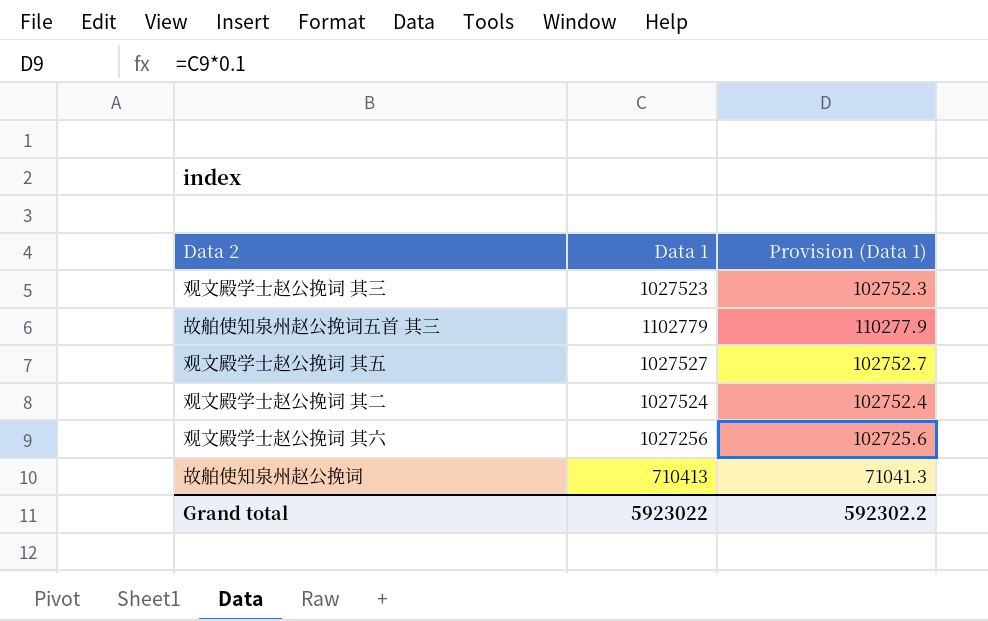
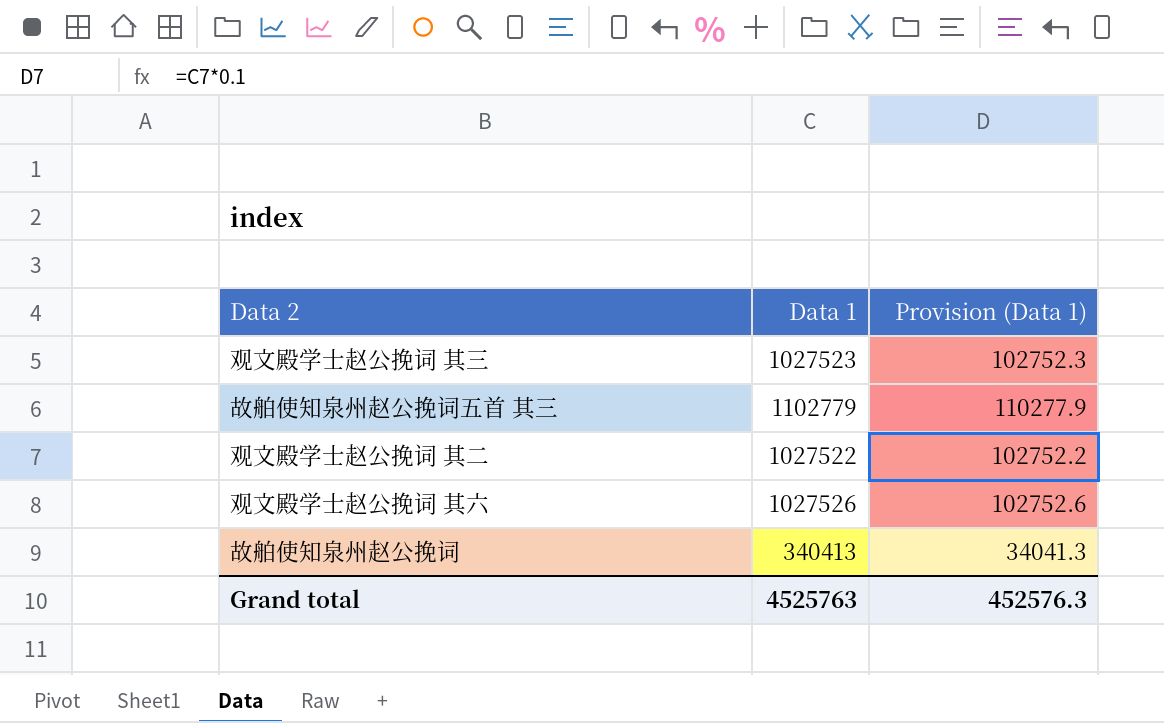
row 观文殿学士赵公挽词 其五: 1027527 | 102752.7 -> none
观文殿学士赵公挽词 其二 | Data 1: 1027524 -> 1027522
观文殿学士赵公挽词 其二 | Provision (Data 1): 102752.4 -> 102752.2
观文殿学士赵公挽词 其六 | Data 1: 1027256 -> 1027526
观文殿学士赵公挽词 其六 | Provision (Data 1): 102725.6 -> 102752.6
故舶使知泉州赵公挽词 | Data 1: 710413 -> 340413
故舶使知泉州赵公挽词 | Provision (Data 1): 71041.3 -> 34041.3
Grand total | Data 1: 5923022 -> 4525763
Grand total | Provision (Data 1): 592302.2 -> 452576.3

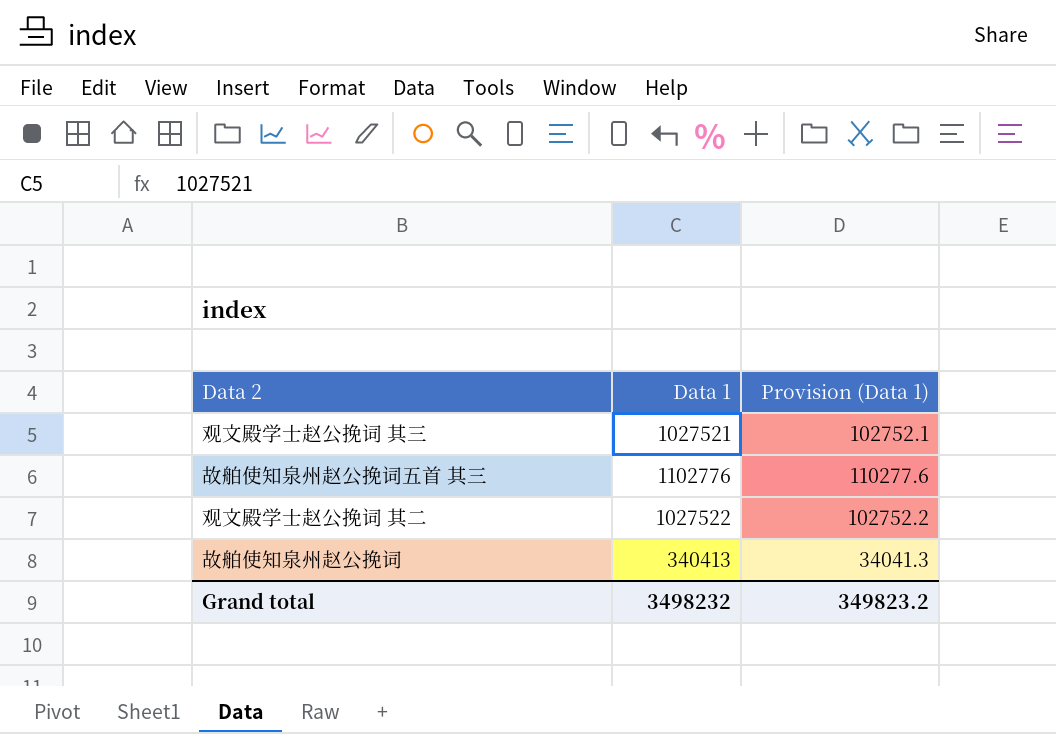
row 观文殿学士赵公挽词 其六: 1027526 | 102752.6 -> none
观文殿学士赵公挽词 其三 | Data 1: 1027523 -> 1027521
观文殿学士赵公挽词 其三 | Provision (Data 1): 102752.3 -> 102752.1
故舶使知泉州赵公挽词五首 其三 | Data 1: 1102779 -> 1102776
故舶使知泉州赵公挽词五首 其三 | Provision (Data 1): 110277.9 -> 110277.6
Grand total | Data 1: 4525763 -> 3498232
Grand total | Provision (Data 1): 452576.3 -> 349823.2

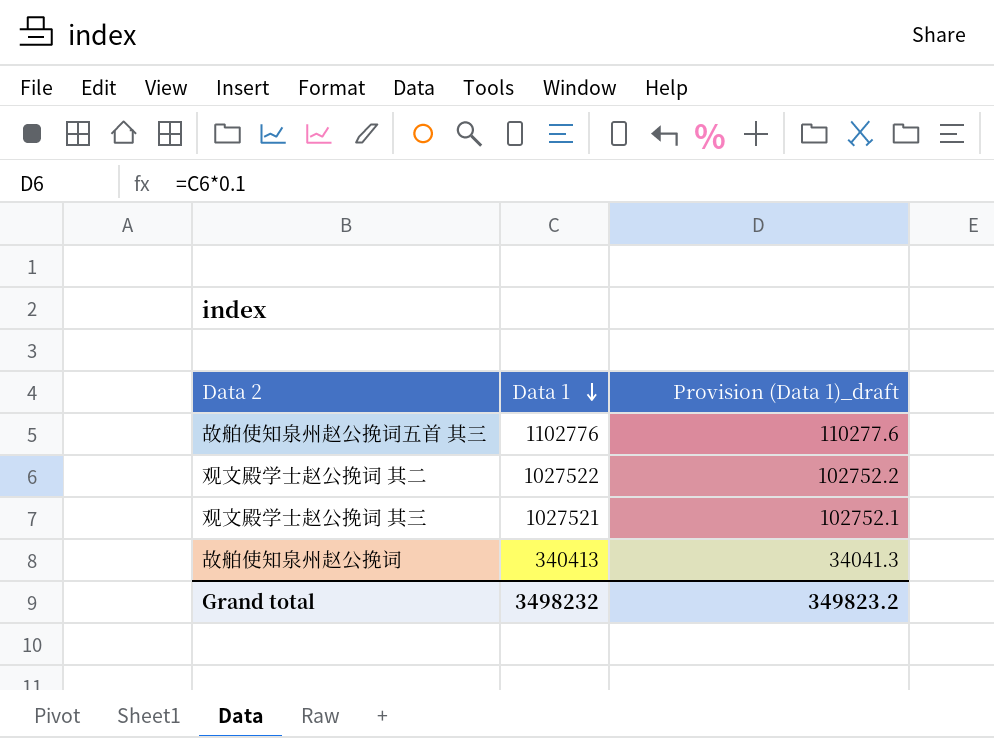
row order: none -> Data 1 descending
column name: Provision (Data 1) -> Provision (Data 1)_draft

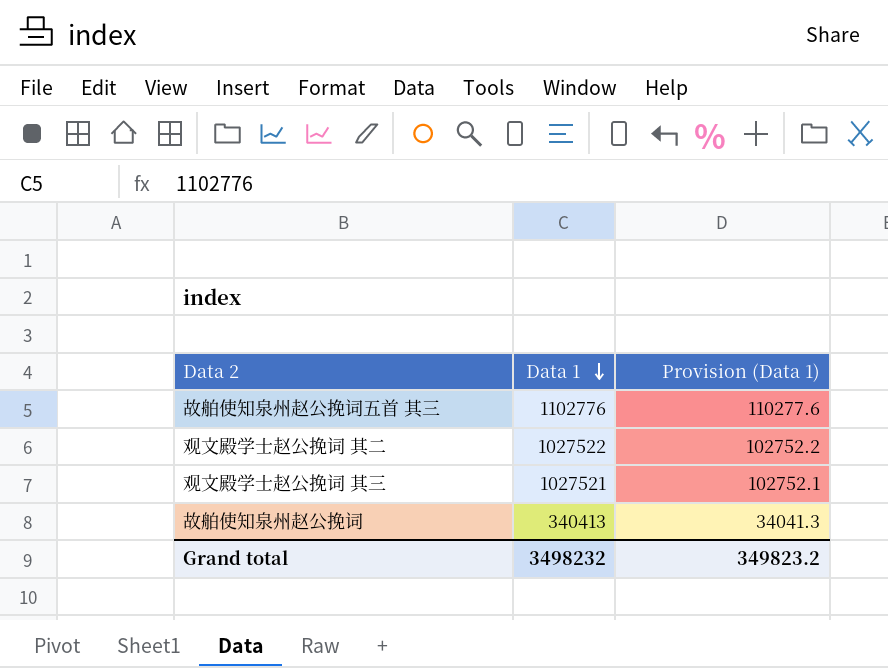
column name: Provision (Data 1)_draft -> Provision (Data 1)

